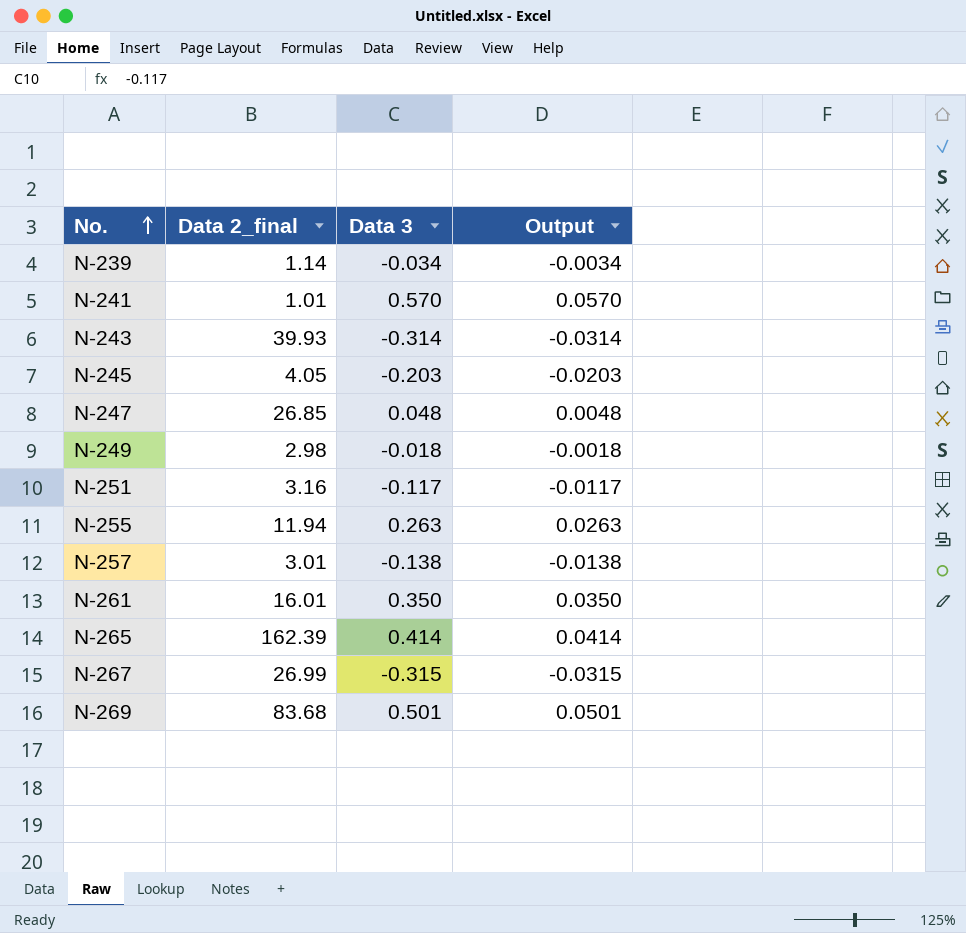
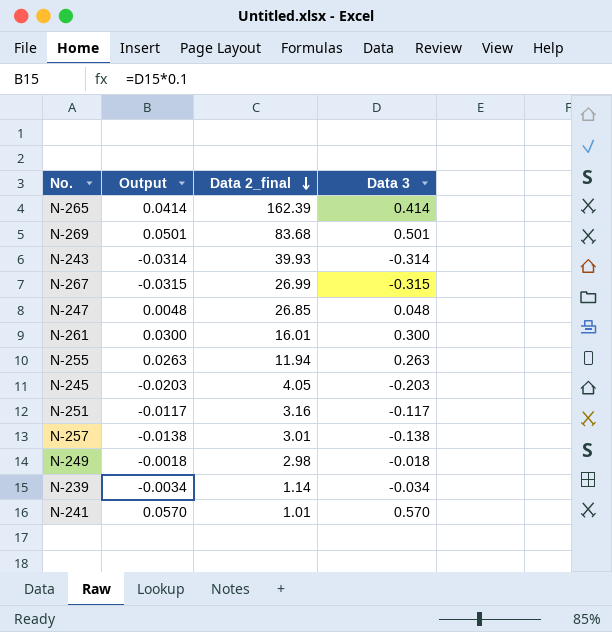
row order: No. ascending -> Data 2_final descending
column Output | position: 4 -> 2
N-261 | Output: 0.0350 -> 0.0300
N-261 | Data 3: 0.350 -> 0.300

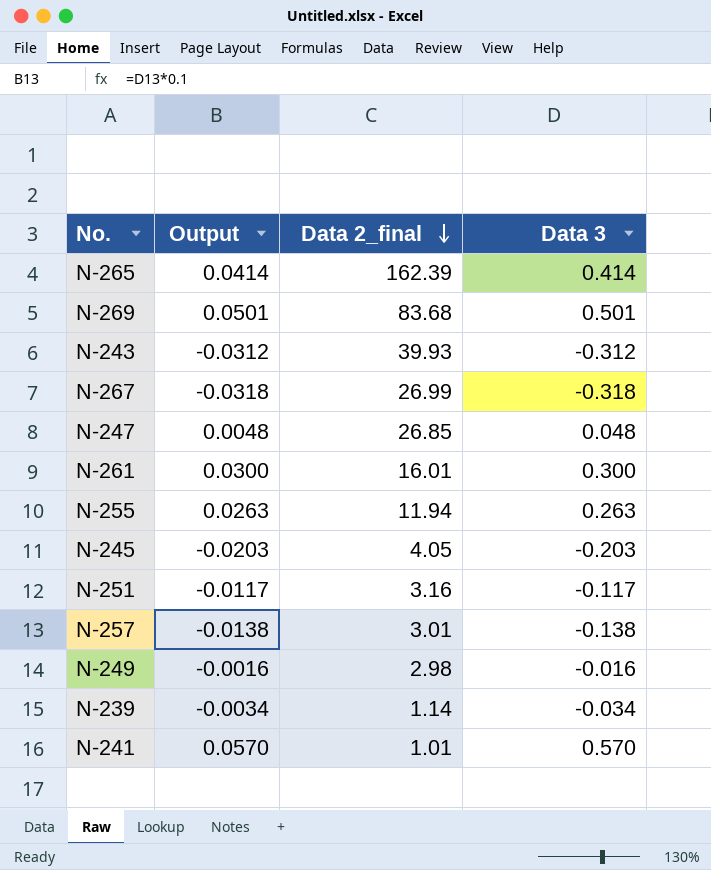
N-243 | Output: -0.0314 -> -0.0312
N-243 | Data 3: -0.314 -> -0.312
N-267 | Output: -0.0315 -> -0.0318
N-267 | Data 3: -0.315 -> -0.318
N-249 | Output: -0.0018 -> -0.0016
N-249 | Data 3: -0.018 -> -0.016

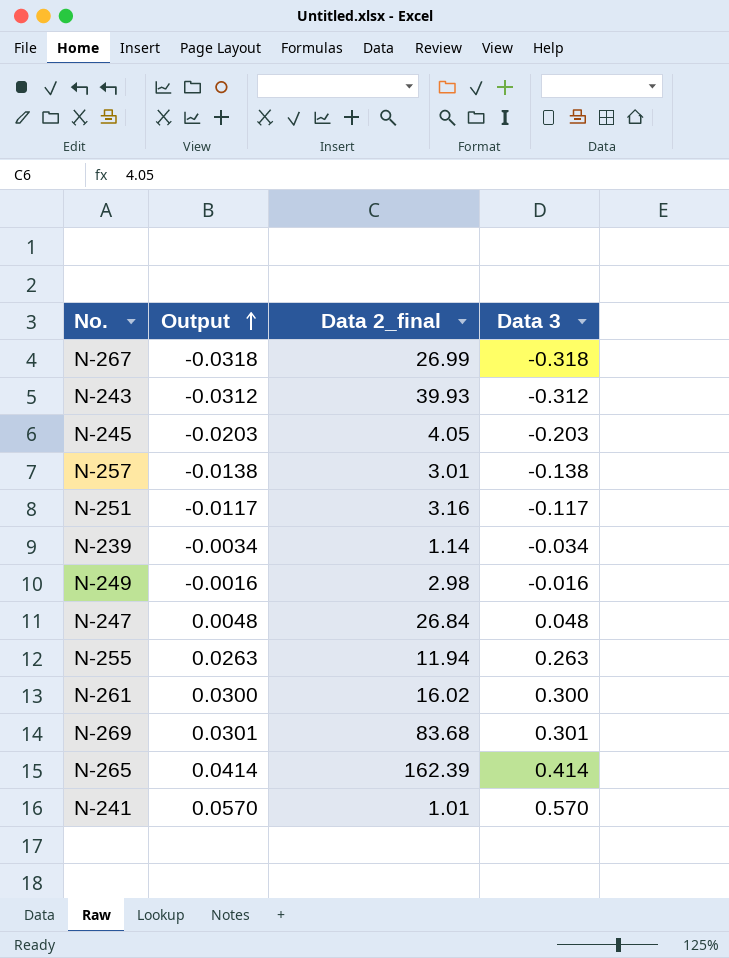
row order: Data 2_final descending -> Output ascending
N-247 | Data 2_final: 26.85 -> 26.84
N-261 | Data 2_final: 16.01 -> 16.02
N-269 | Output: 0.0501 -> 0.0301
N-269 | Data 3: 0.501 -> 0.301

